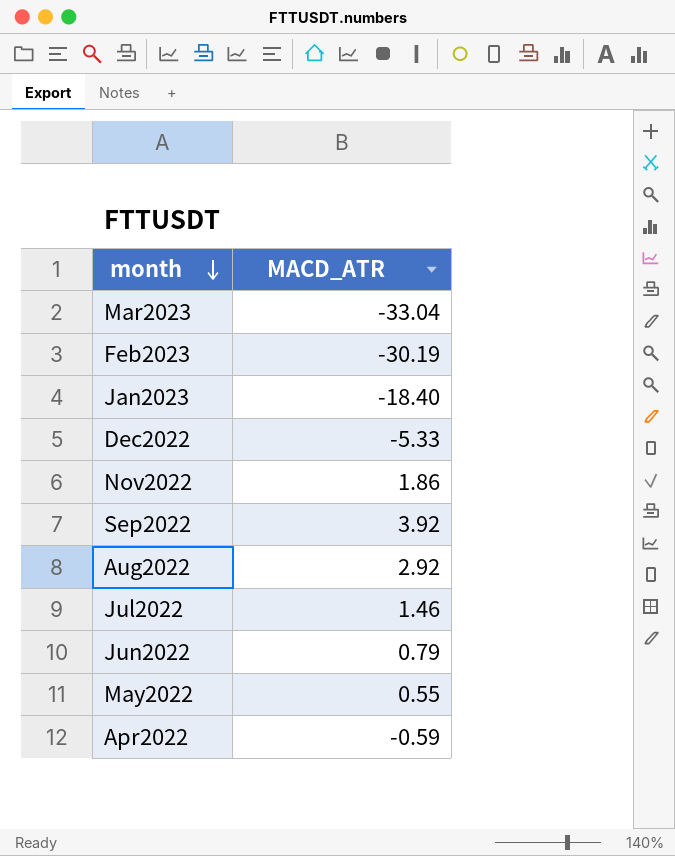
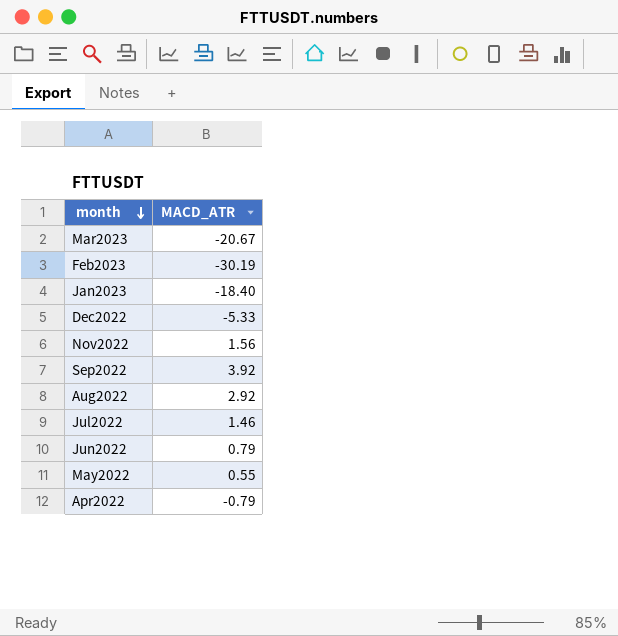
Mar2023 | MACD_ATR: -33.04 -> -20.67
Nov2022 | MACD_ATR: 1.86 -> 1.56
Apr2022 | MACD_ATR: -0.59 -> -0.79

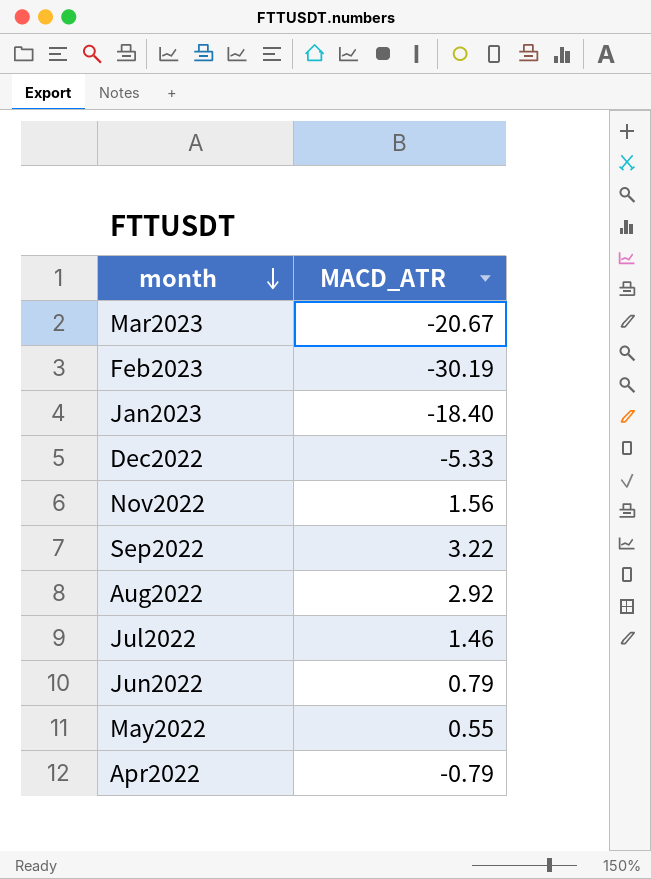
Sep2022 | MACD_ATR: 3.92 -> 3.22

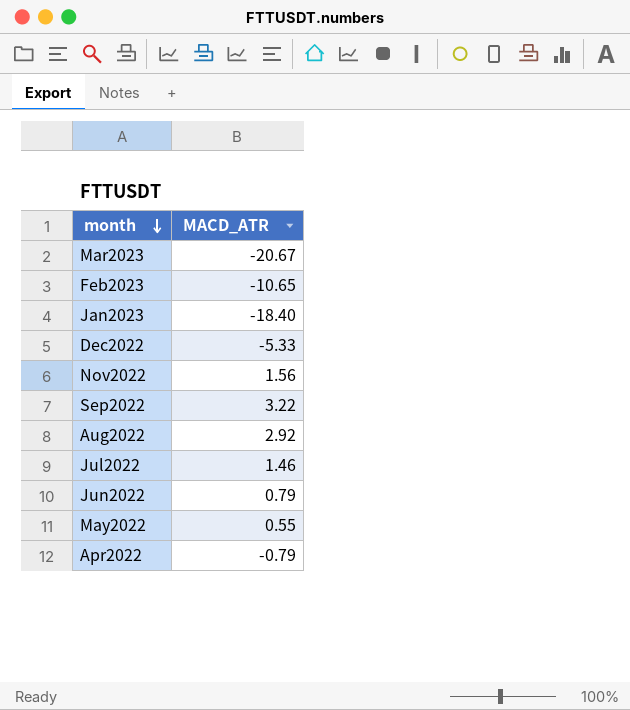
Feb2023 | MACD_ATR: -30.19 -> -10.65

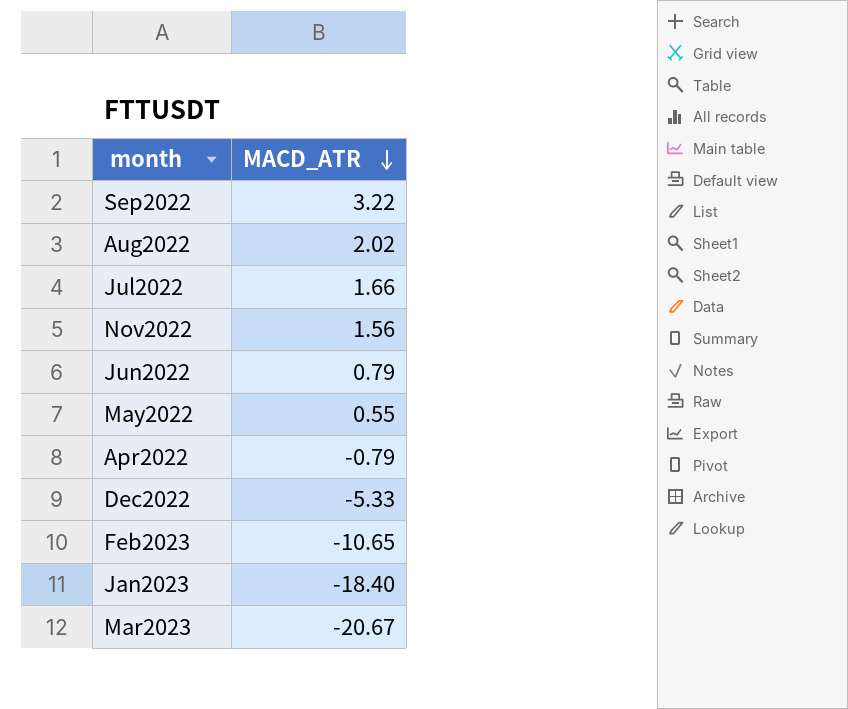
row order: month descending -> MACD_ATR descending
Aug2022 | MACD_ATR: 2.92 -> 2.02
Jul2022 | MACD_ATR: 1.46 -> 1.66

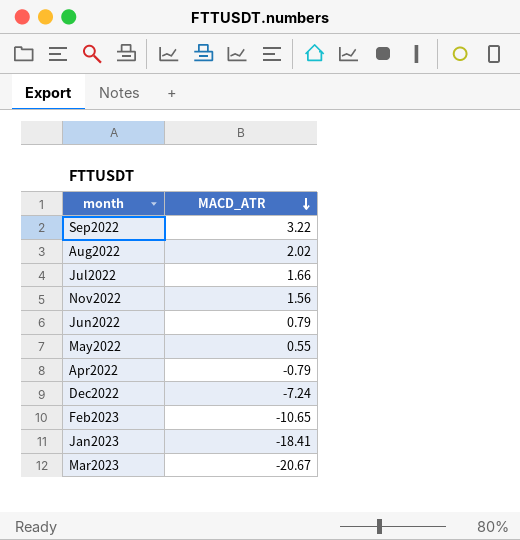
Dec2022 | MACD_ATR: -5.33 -> -7.24
Jan2023 | MACD_ATR: -18.40 -> -18.41

